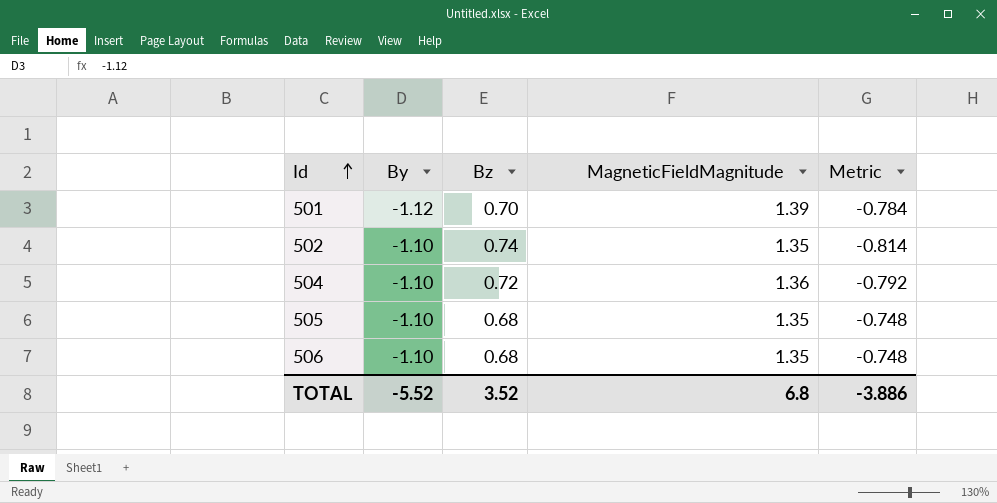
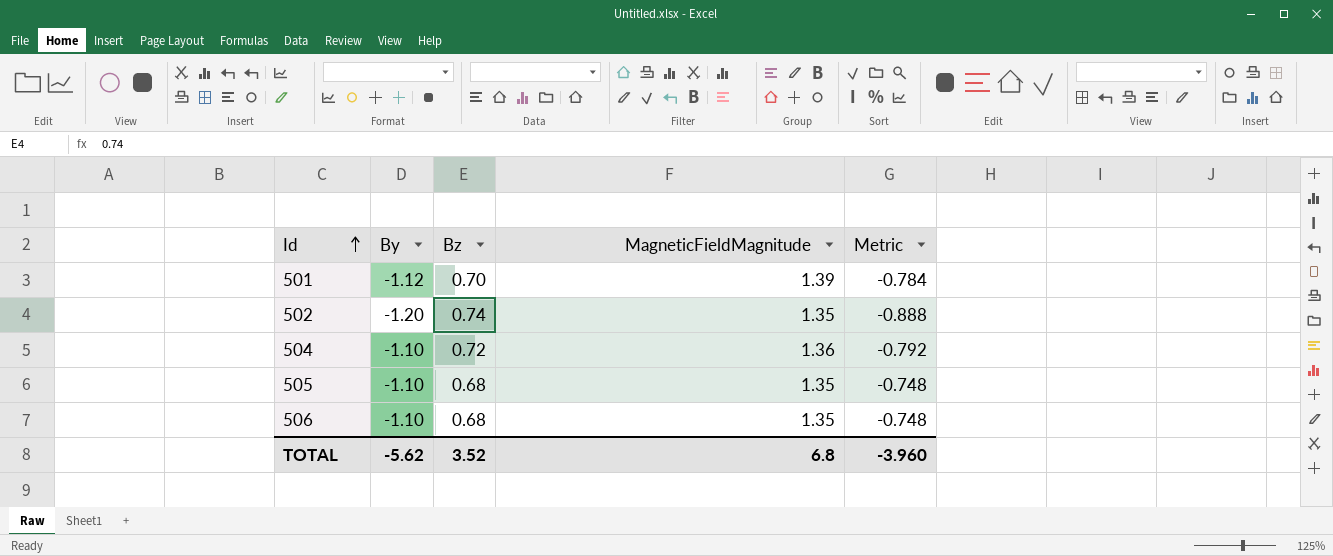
502 | By: -1.10 -> -1.20
502 | Metric: -0.814 -> -0.888
TOTAL | By: -5.52 -> -5.62
TOTAL | Metric: -3.886 -> -3.960

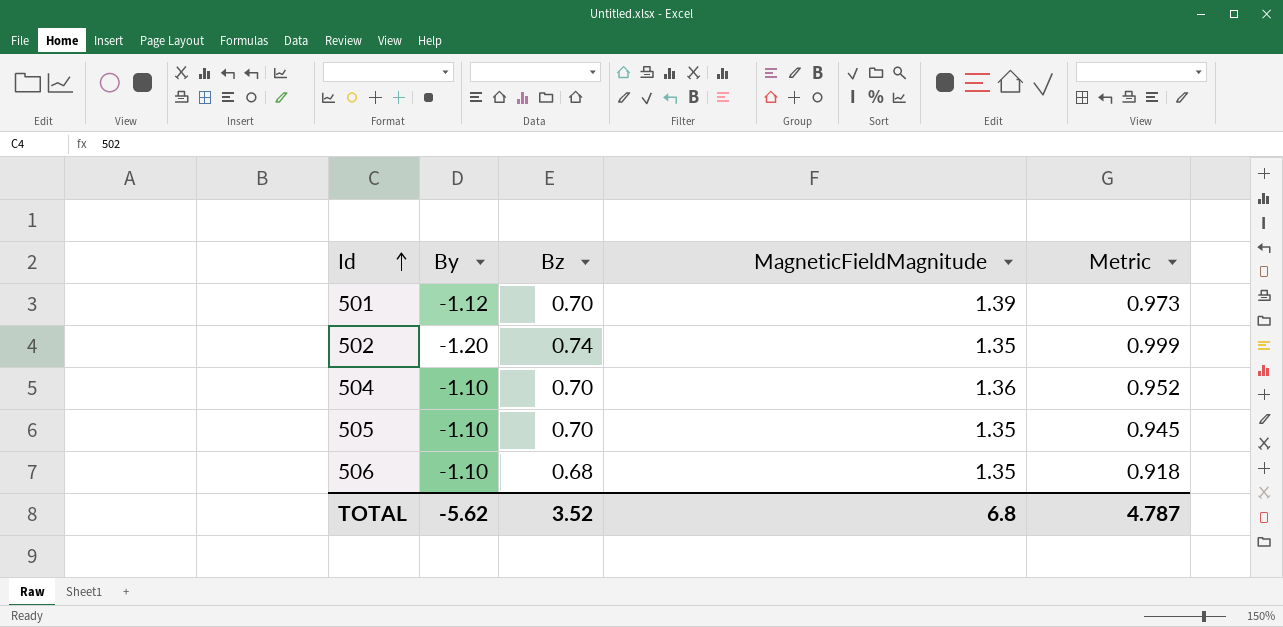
column Metric | formula: [By] * [Bz] -> [Bz] * [MagneticFieldMagnitude]
504 | Bz: 0.72 -> 0.70
505 | Bz: 0.68 -> 0.70
TOTAL | Metric: -3.960 -> 4.787

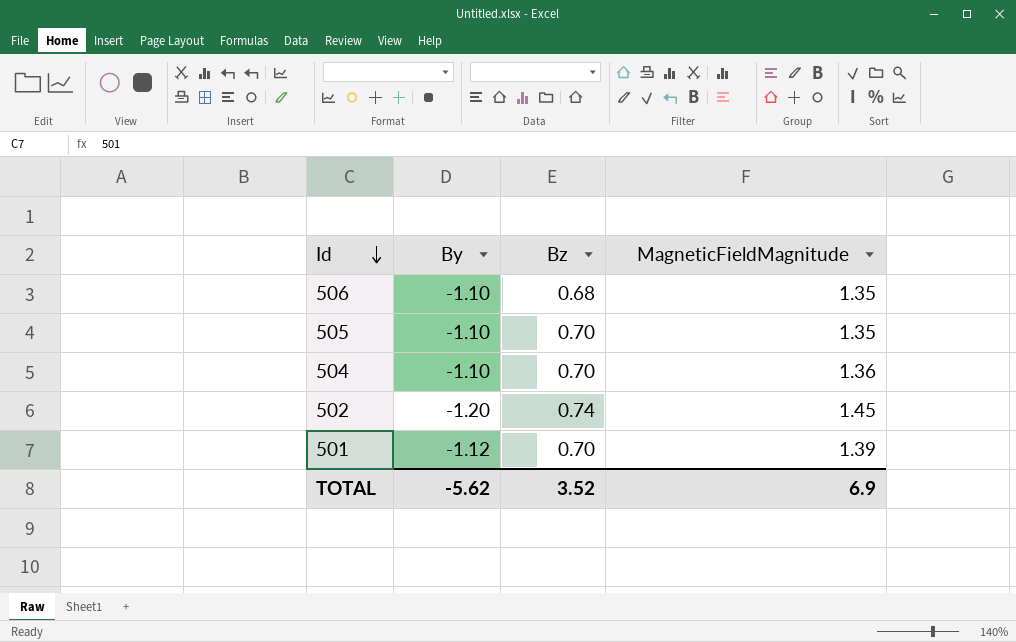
row order: Id ascending -> Id descending
column Metric | formula: [Bz] * [MagneticFieldMagnitude] -> none
502 | MagneticFieldMagnitude: 1.35 -> 1.45
TOTAL | MagneticFieldMagnitude: 6.8 -> 6.9

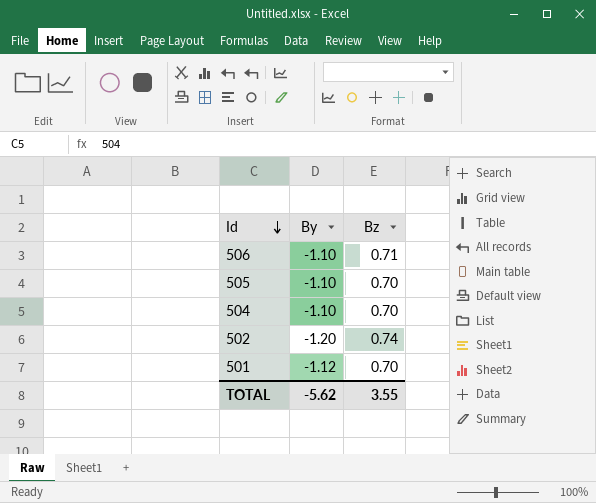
column MagneticFieldMagnitude | position: 4 -> none
506 | Bz: 0.68 -> 0.71
TOTAL | Bz: 3.52 -> 3.55

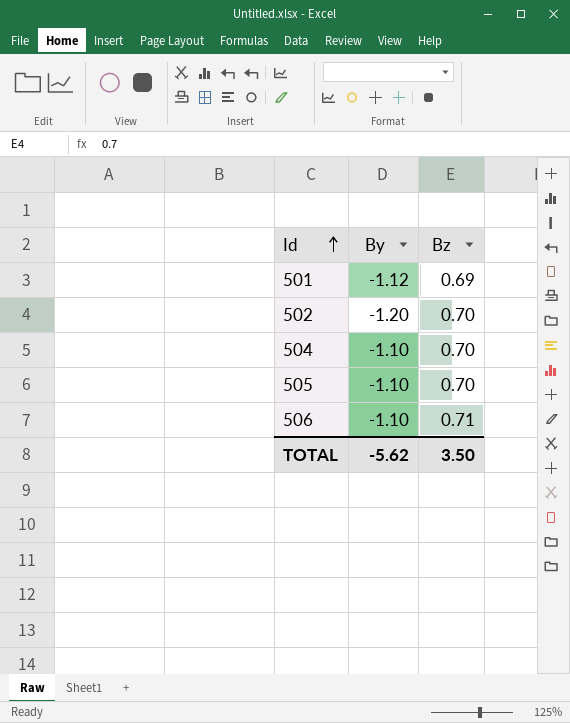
row order: Id descending -> Id ascending
501 | Bz: 0.70 -> 0.69
502 | Bz: 0.74 -> 0.70
TOTAL | Bz: 3.55 -> 3.50

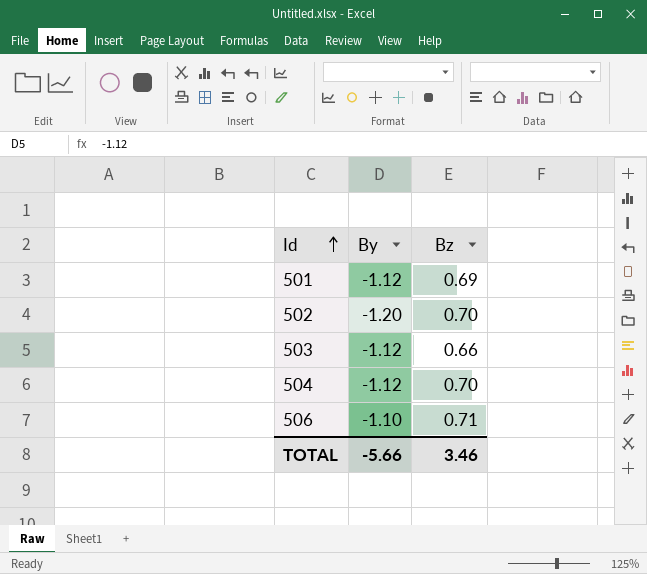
row 505: -1.10 | 0.70 -> none
row 503: none -> -1.12 | 0.66
504 | By: -1.10 -> -1.12
TOTAL | By: -5.62 -> -5.66
TOTAL | Bz: 3.50 -> 3.46

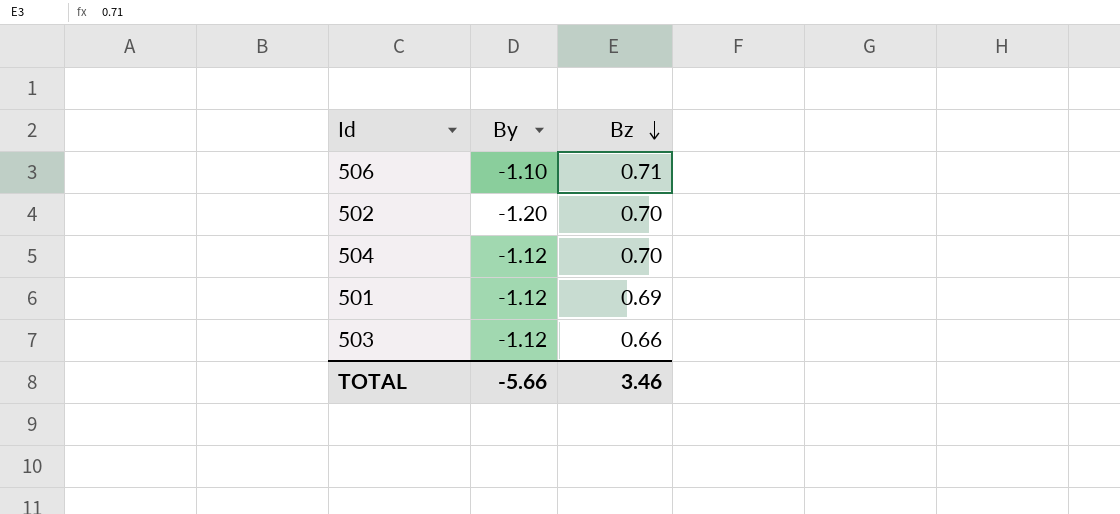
row order: Id ascending -> Bz descending

